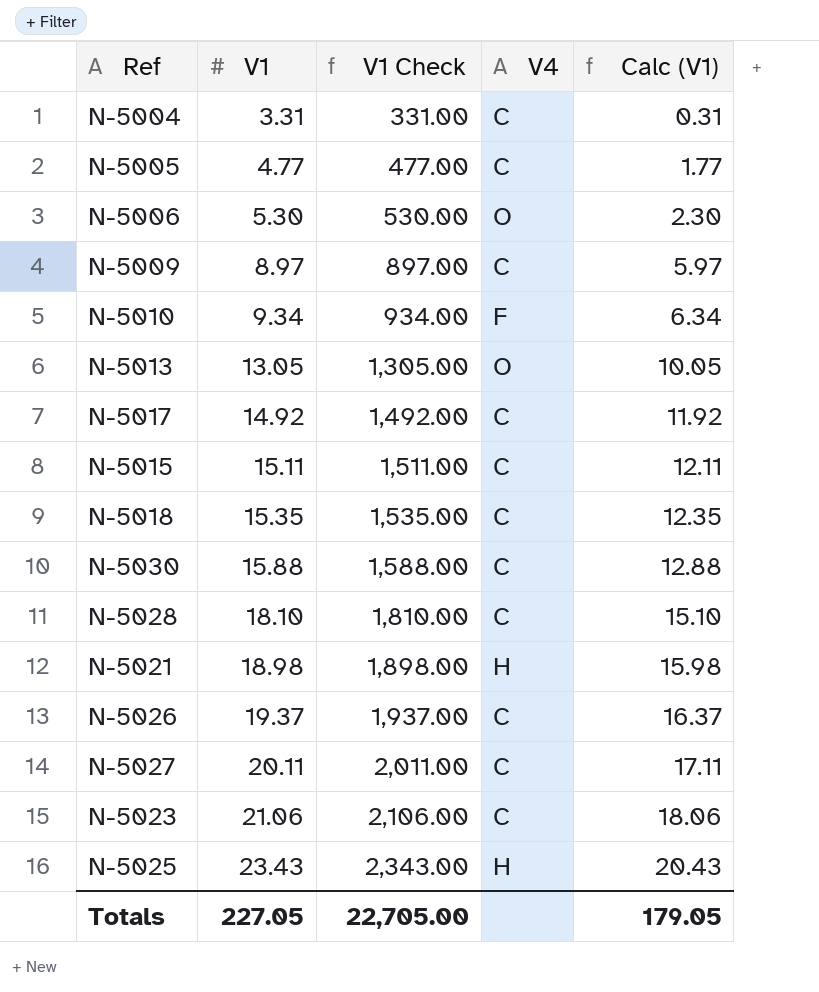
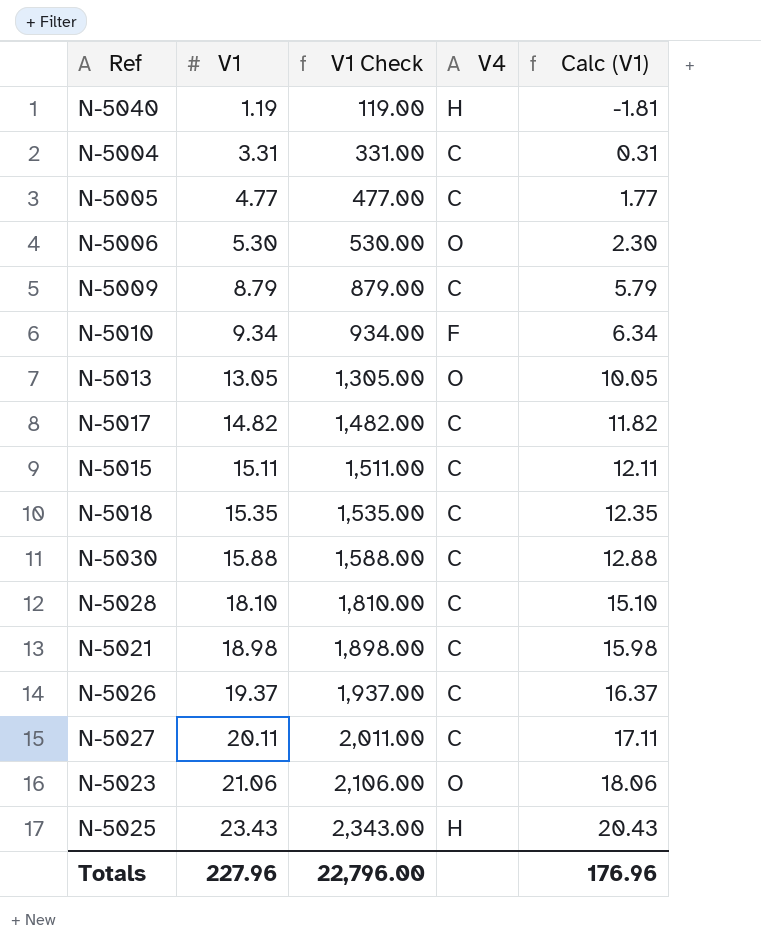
row N-5040: none -> 1.19 | 119.00 | H | -1.81
N-5009 | V1: 8.97 -> 8.79
N-5009 | V1 Check: 897.00 -> 879.00
N-5009 | Calc (V1): 5.97 -> 5.79
N-5017 | V1: 14.92 -> 14.82
N-5017 | V1 Check: 1,492.00 -> 1,482.00
N-5017 | Calc (V1): 11.92 -> 11.82
N-5021 | V4: H -> C
N-5023 | V4: C -> O
Totals | V1: 227.05 -> 227.96
Totals | V1 Check: 22,705.00 -> 22,796.00
Totals | Calc (V1): 179.05 -> 176.96

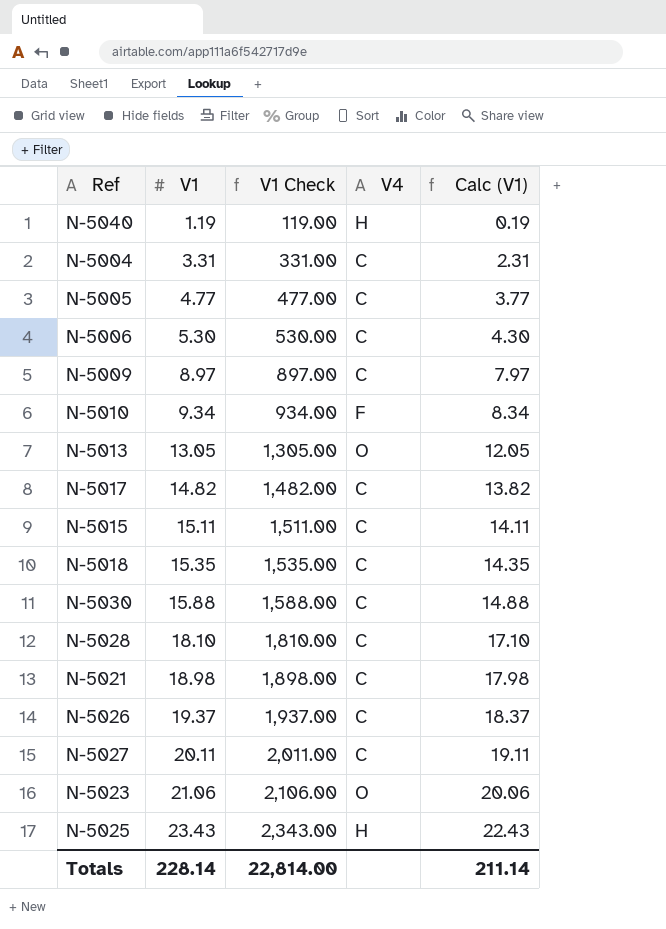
column Calc (V1) | formula: [V1] - 3 -> [V1] - 1
N-5006 | V4: O -> C
N-5009 | V1: 8.79 -> 8.97
N-5009 | V1 Check: 879.00 -> 897.00
Totals | V1: 227.96 -> 228.14
Totals | V1 Check: 22,796.00 -> 22,814.00
Totals | Calc (V1): 176.96 -> 211.14

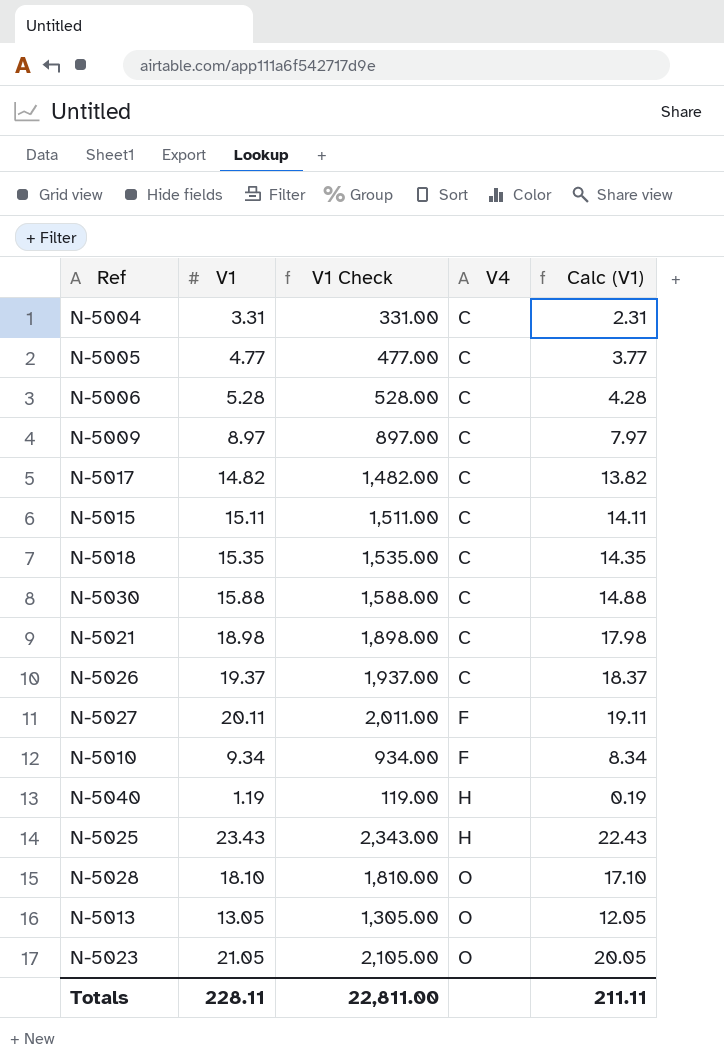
row order: V1 ascending -> V4 ascending
N-5006 | V1: 5.30 -> 5.28
N-5006 | V1 Check: 530.00 -> 528.00
N-5006 | Calc (V1): 4.30 -> 4.28
N-5027 | V4: C -> F
N-5028 | V4: C -> O
N-5023 | V1: 21.06 -> 21.05
N-5023 | V1 Check: 2,106.00 -> 2,105.00
N-5023 | Calc (V1): 20.06 -> 20.05
Totals | V1: 228.14 -> 228.11
Totals | V1 Check: 22,814.00 -> 22,811.00
Totals | Calc (V1): 211.14 -> 211.11

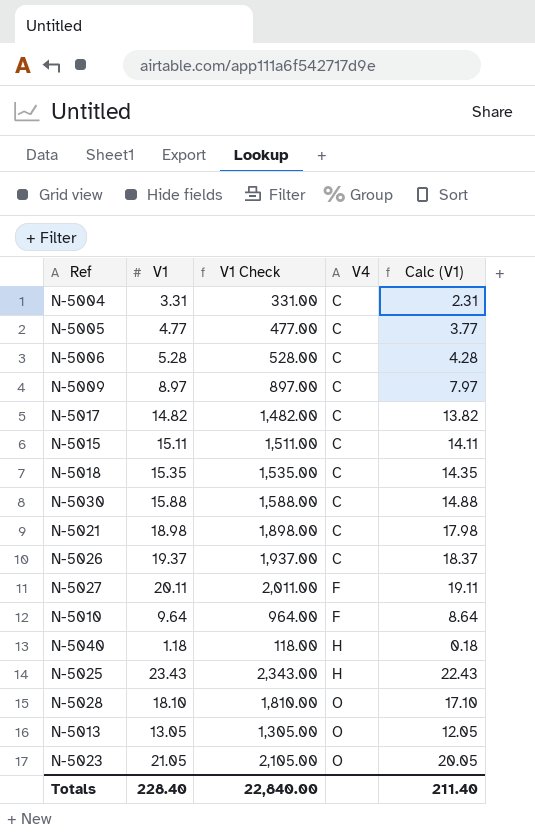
N-5010 | V1: 9.34 -> 9.64
N-5010 | V1 Check: 934.00 -> 964.00
N-5010 | Calc (V1): 8.34 -> 8.64
N-5040 | V1: 1.19 -> 1.18
N-5040 | V1 Check: 119.00 -> 118.00
N-5040 | Calc (V1): 0.19 -> 0.18
Totals | V1: 228.11 -> 228.40
Totals | V1 Check: 22,811.00 -> 22,840.00
Totals | Calc (V1): 211.11 -> 211.40

